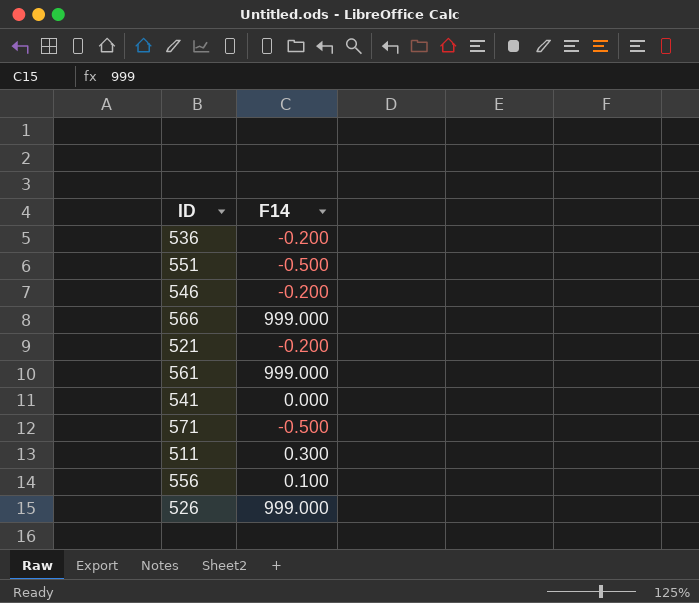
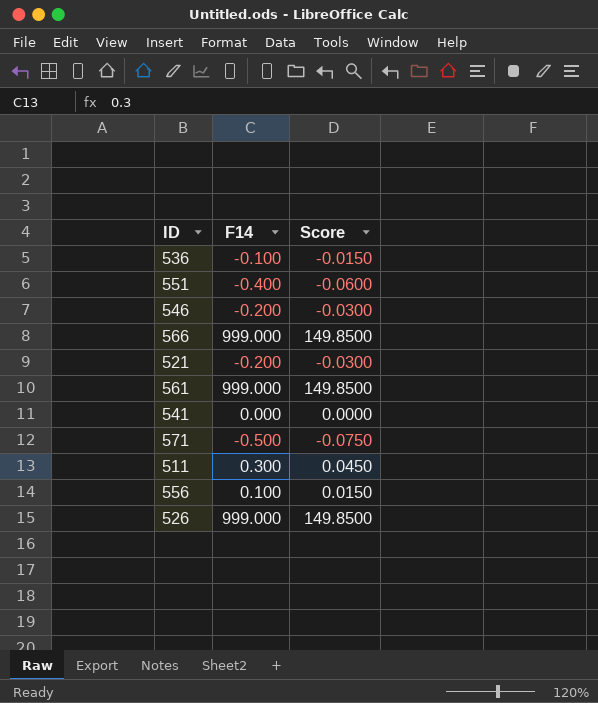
column Score | formula: none -> [F14] * 0.15
536 | F14: -0.200 -> -0.100
551 | F14: -0.500 -> -0.400

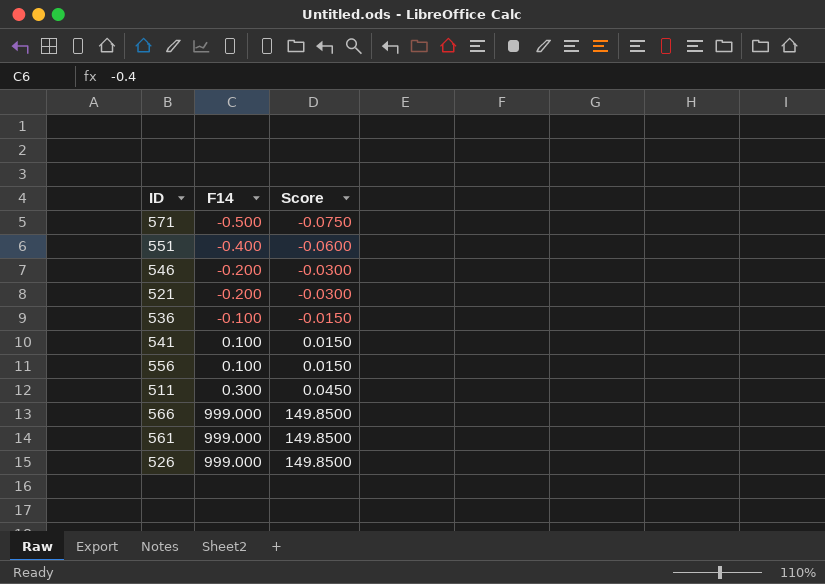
row order: none -> F14 ascending
541 | F14: 0.000 -> 0.100
541 | Score: 0.0000 -> 0.0150

